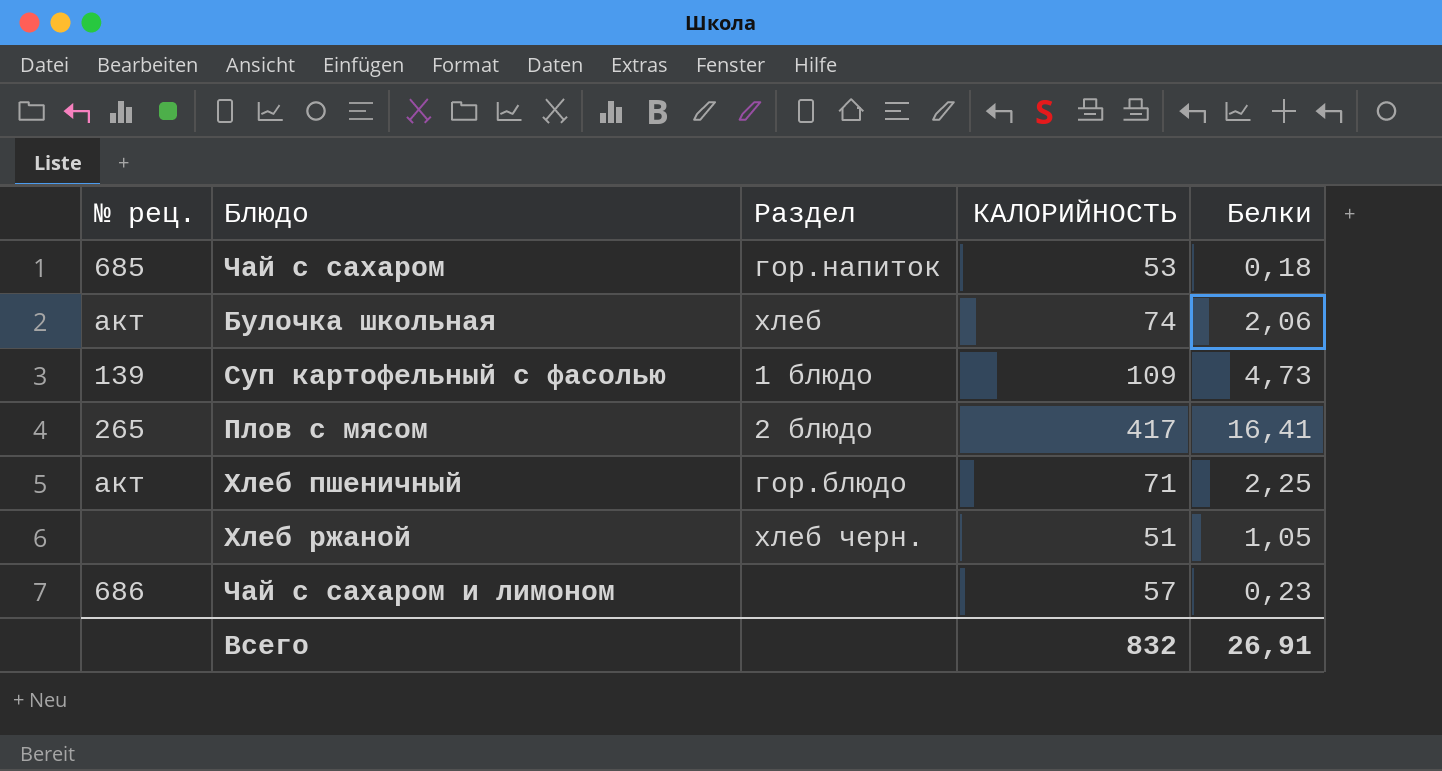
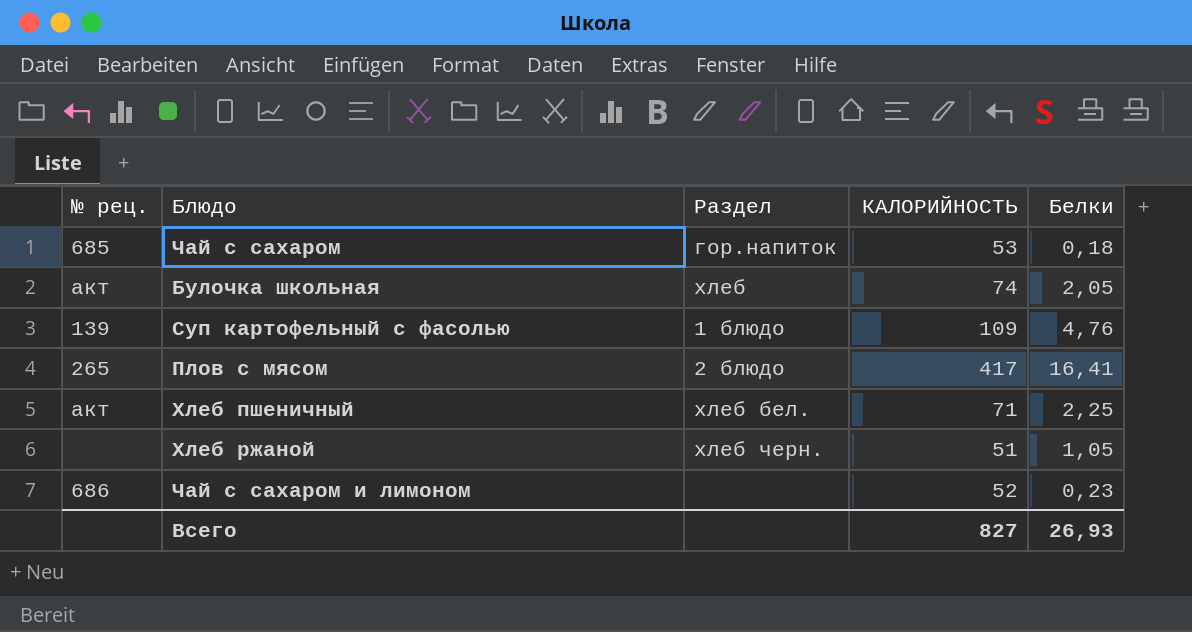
Булочка школьная | Белки: 2,06 -> 2,05
Суп картофельный с фасолью | Белки: 4,73 -> 4,76
Хлеб пшеничный | Раздел: гор.блюдо -> хлеб бел.
Чай с сахаром и лимоном | КАЛОРИЙНОСТЬ: 57 -> 52
Всего | КАЛОРИЙНОСТЬ: 832 -> 827
Всего | Белки: 26,91 -> 26,93

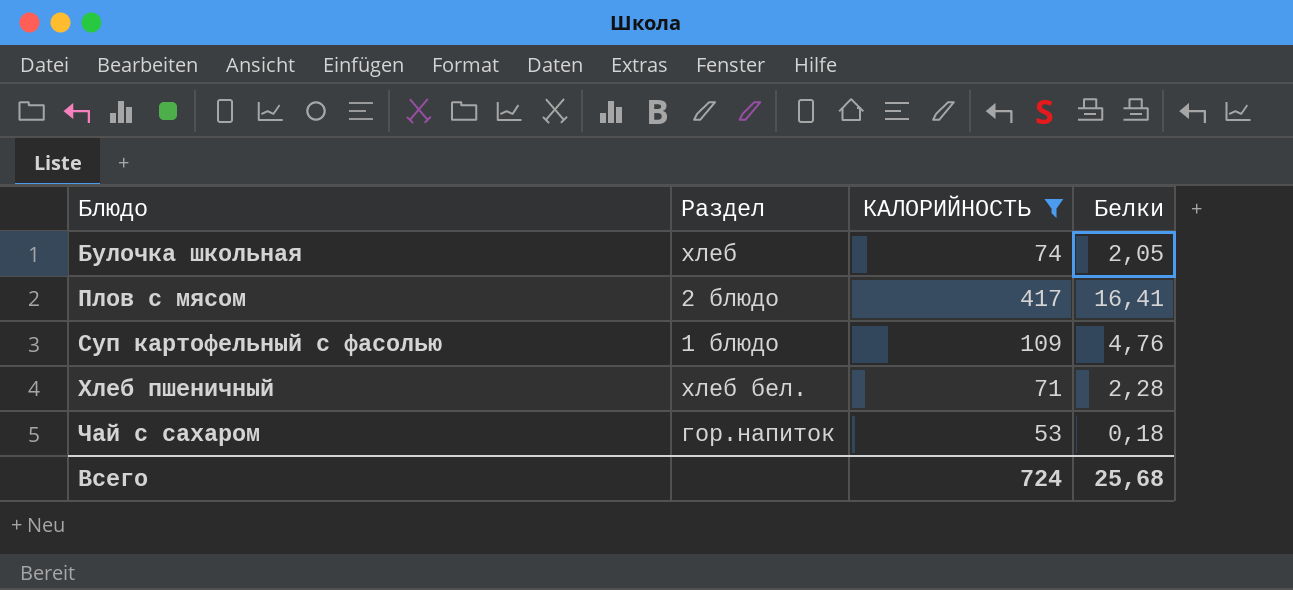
filter: none -> КАЛОРИЙНОСТЬ >= 53
row order: none -> Блюдо ascending
column № рец. | position: 1 -> none
Хлеб пшеничный | Белки: 2,25 -> 2,28
Всего | КАЛОРИЙНОСТЬ: 827 -> 724
Всего | Белки: 26,93 -> 25,68

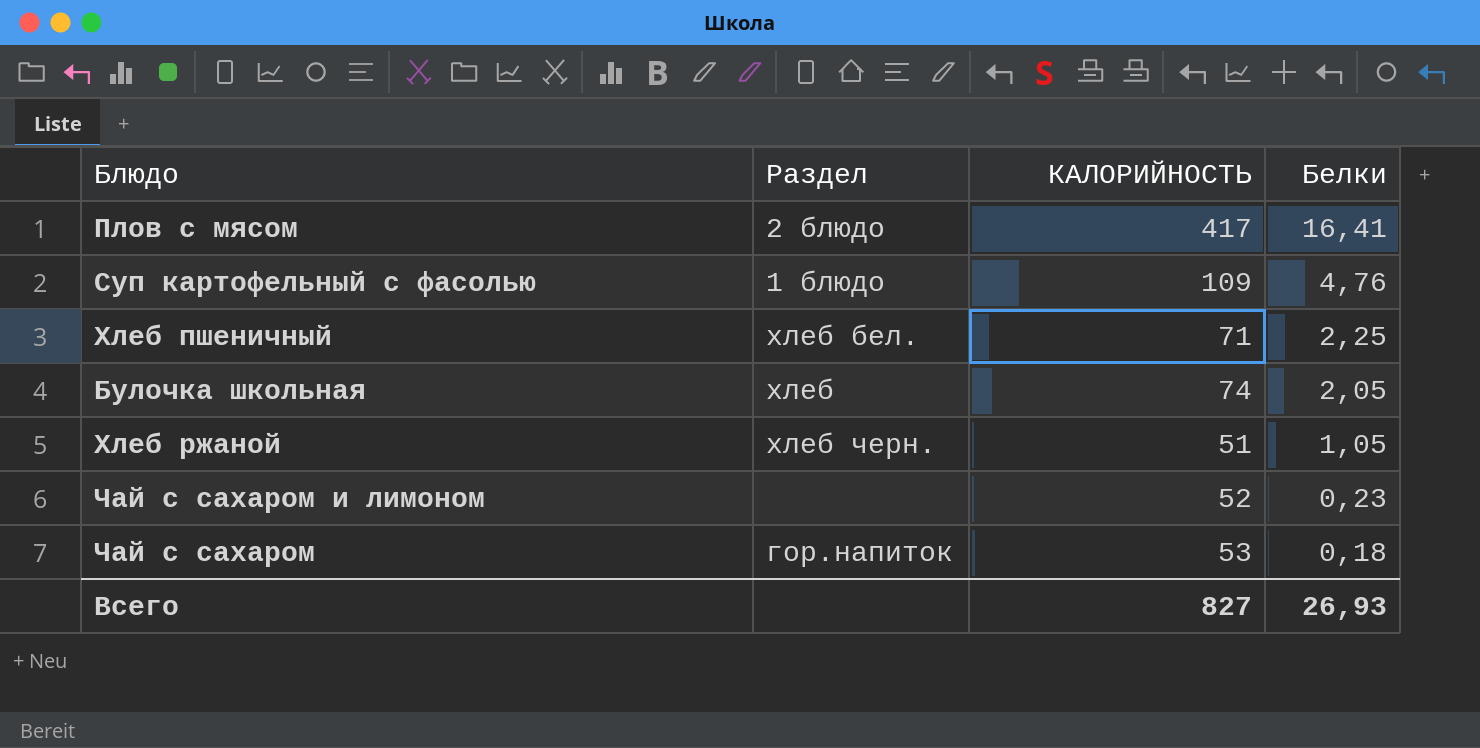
filter: КАЛОРИЙНОСТЬ >= 53 -> none
row order: Блюдо ascending -> Белки descending
Хлеб пшеничный | Белки: 2,28 -> 2,25
Всего | КАЛОРИЙНОСТЬ: 724 -> 827
Всего | Белки: 25,68 -> 26,93

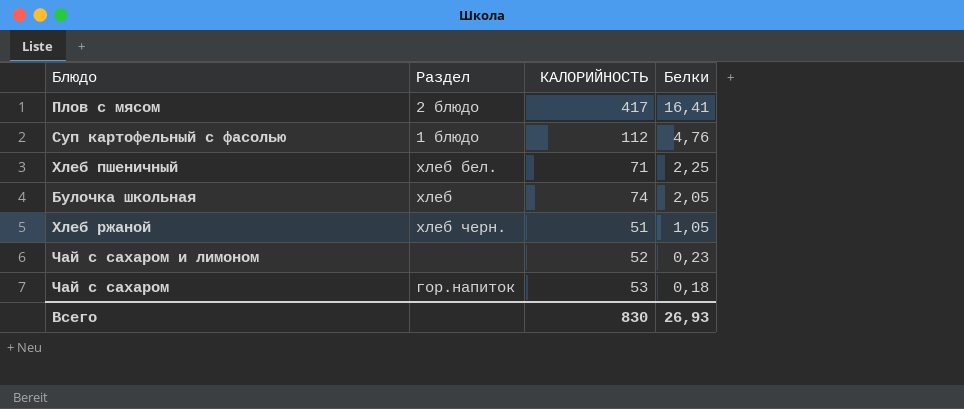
Суп картофельный с фасолью | КАЛОРИЙНОСТЬ: 109 -> 112
Всего | КАЛОРИЙНОСТЬ: 827 -> 830

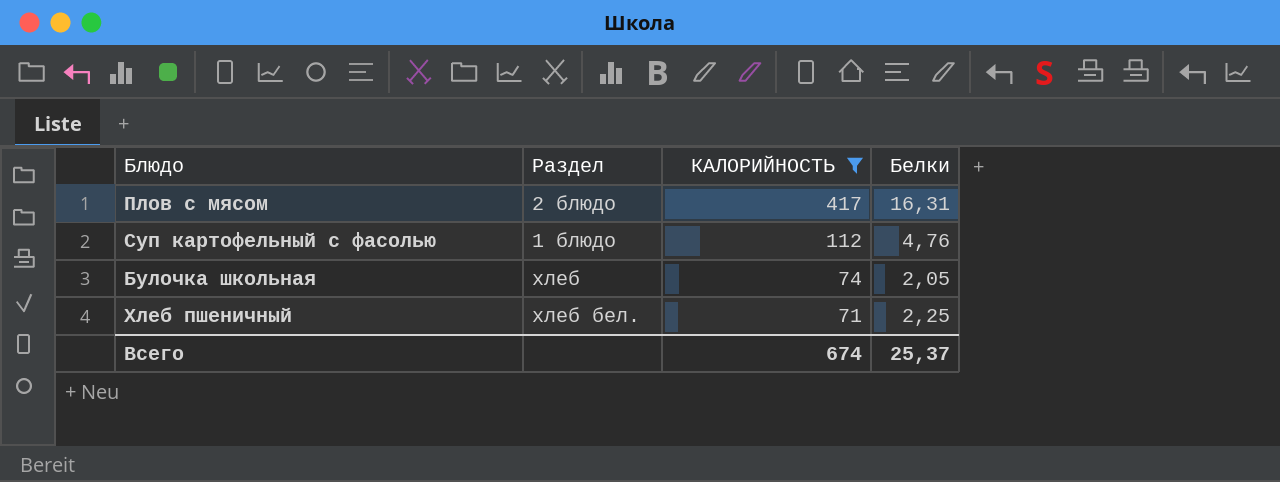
filter: none -> КАЛОРИЙНОСТЬ >= 71
row order: Белки descending -> КАЛОРИЙНОСТЬ descending
Плов с мясом | Белки: 16,41 -> 16,31
Всего | КАЛОРИЙНОСТЬ: 830 -> 674
Всего | Белки: 26,93 -> 25,37

